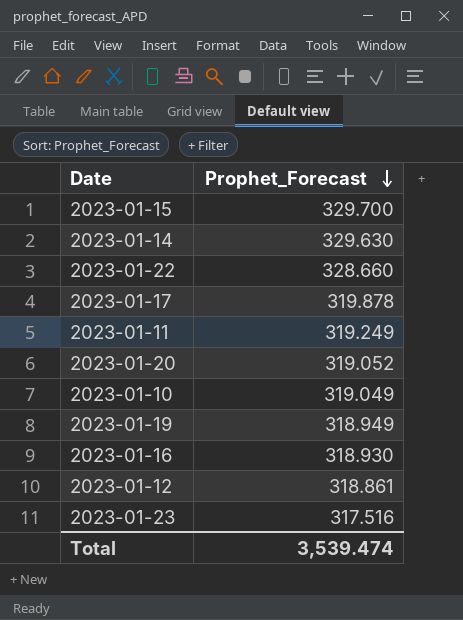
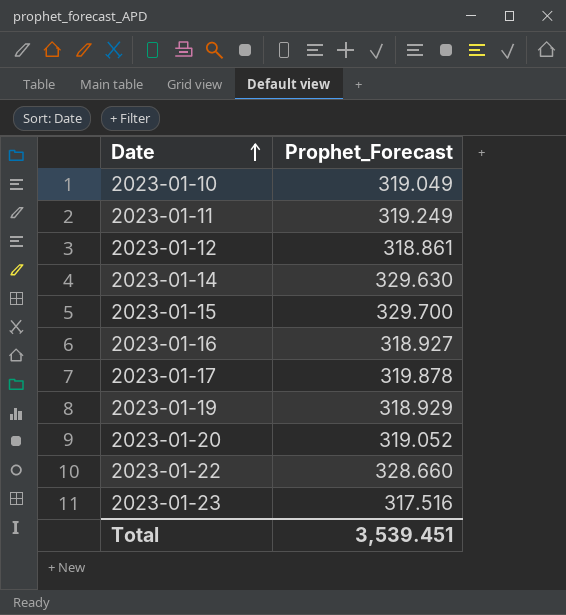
row order: Prophet_Forecast descending -> Date ascending
2023-01-16 | Prophet_Forecast: 318.930 -> 318.927
2023-01-19 | Prophet_Forecast: 318.949 -> 318.929
Total | Prophet_Forecast: 3,539.474 -> 3,539.451

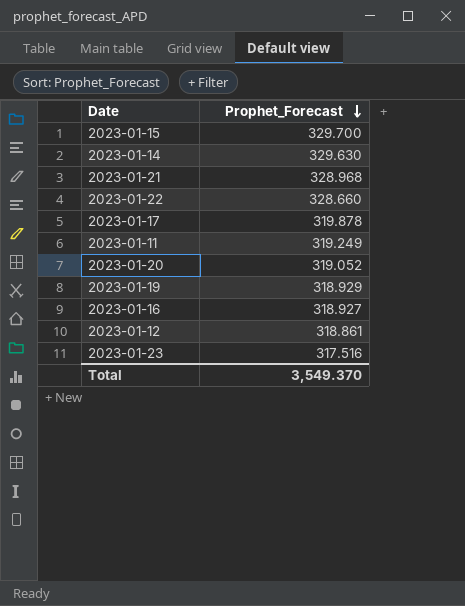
row order: Date ascending -> Prophet_Forecast descending
row 2023-01-10: 319.049 -> none
row 2023-01-21: none -> 328.968
Total | Prophet_Forecast: 3,539.451 -> 3,549.370

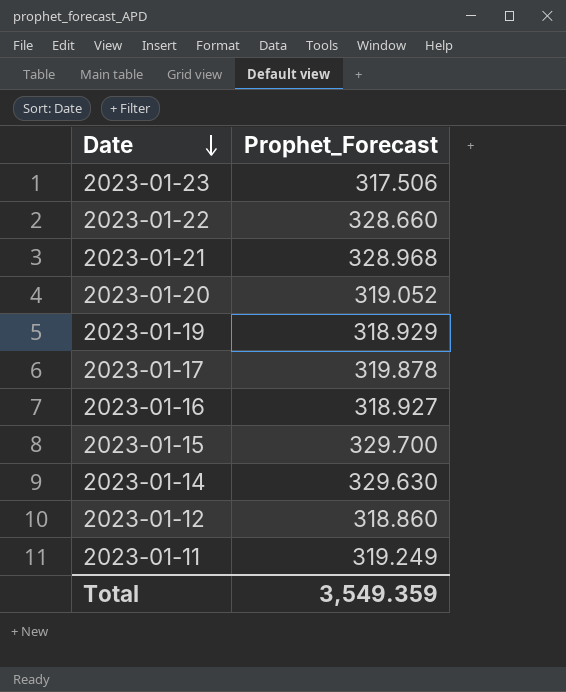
row order: Prophet_Forecast descending -> Date descending
2023-01-23 | Prophet_Forecast: 317.516 -> 317.506
2023-01-12 | Prophet_Forecast: 318.861 -> 318.860
Total | Prophet_Forecast: 3,549.370 -> 3,549.359

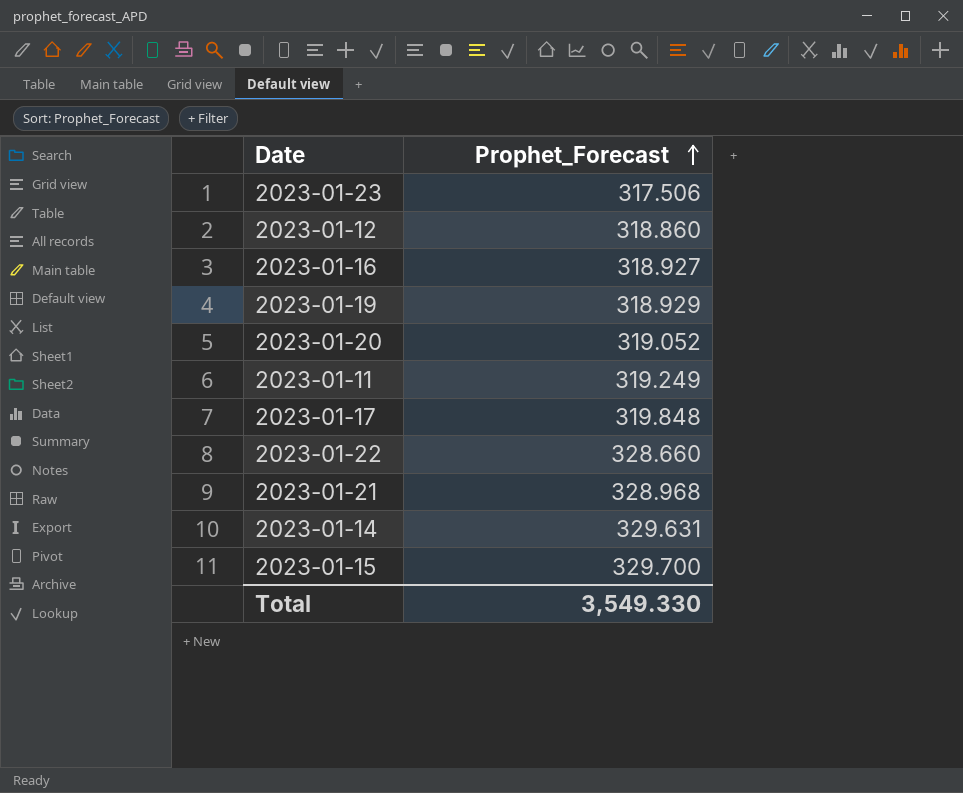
row order: Date descending -> Prophet_Forecast ascending
2023-01-17 | Prophet_Forecast: 319.878 -> 319.848
2023-01-14 | Prophet_Forecast: 329.630 -> 329.631
Total | Prophet_Forecast: 3,549.359 -> 3,549.330

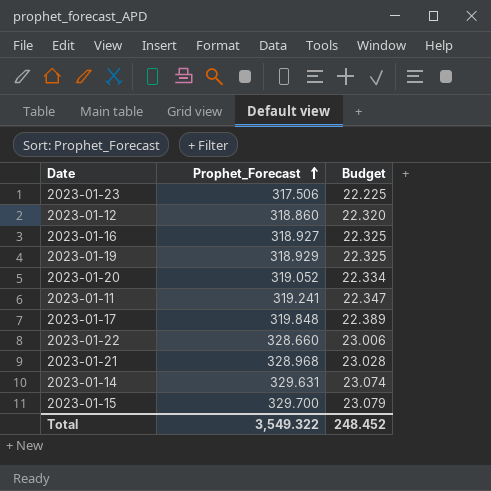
column Budget | formula: none -> [Prophet_Forecast] * 0.07
2023-01-11 | Prophet_Forecast: 319.249 -> 319.241
Total | Prophet_Forecast: 3,549.330 -> 3,549.322

